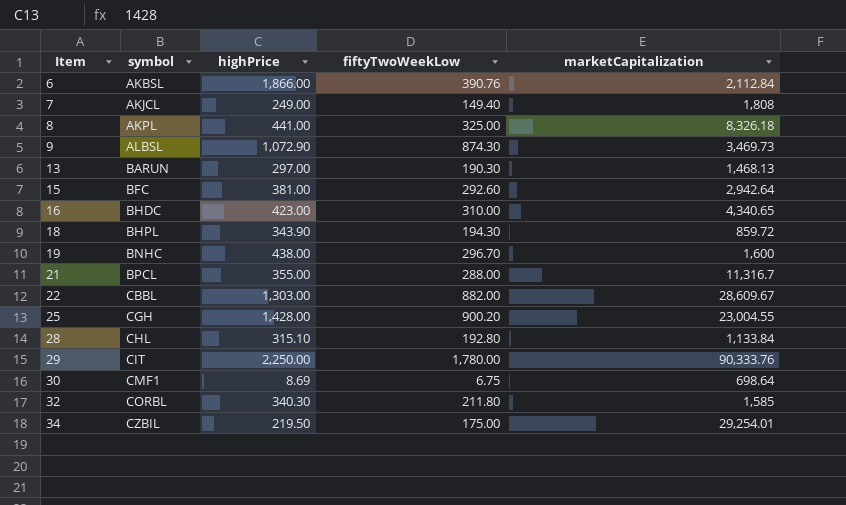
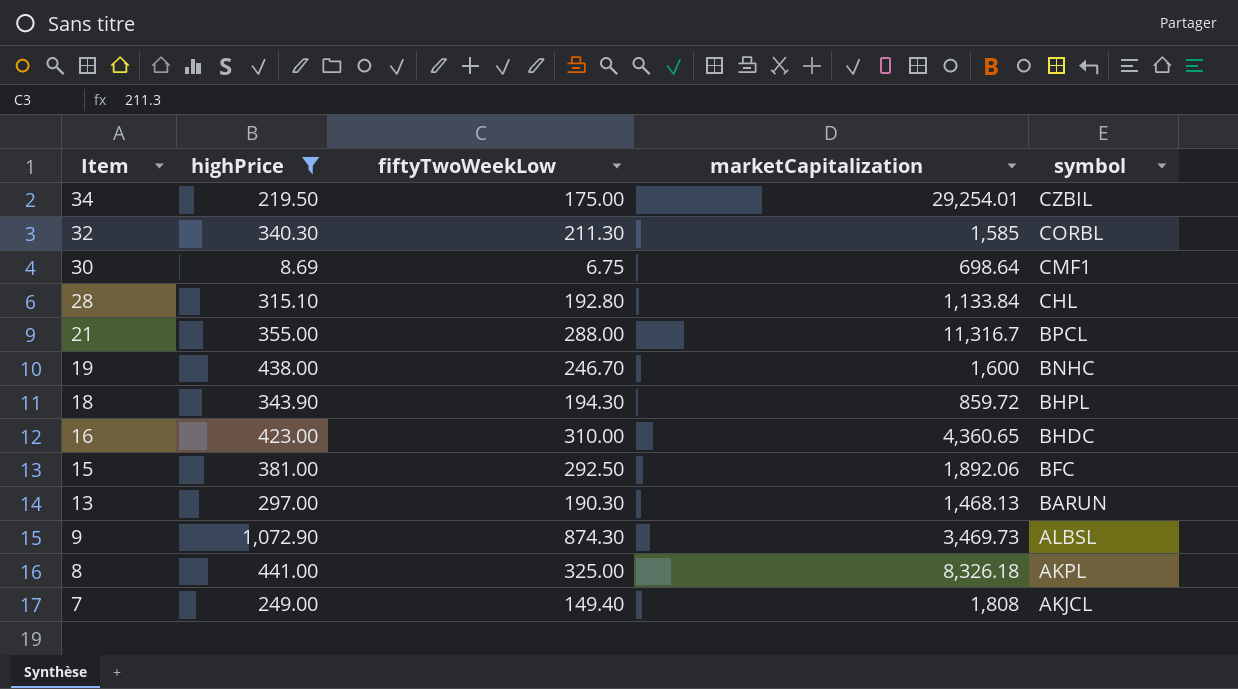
filter: none -> highPrice <= 1,072.90
row order: Item ascending -> Item descending
column symbol | position: 2 -> 5
32 | fiftyTwoWeekLow: 211.80 -> 211.30
19 | fiftyTwoWeekLow: 296.70 -> 246.70
16 | marketCapitalization: 4,340.65 -> 4,360.65
15 | fiftyTwoWeekLow: 292.60 -> 292.50
15 | marketCapitalization: 2,942.64 -> 1,892.06

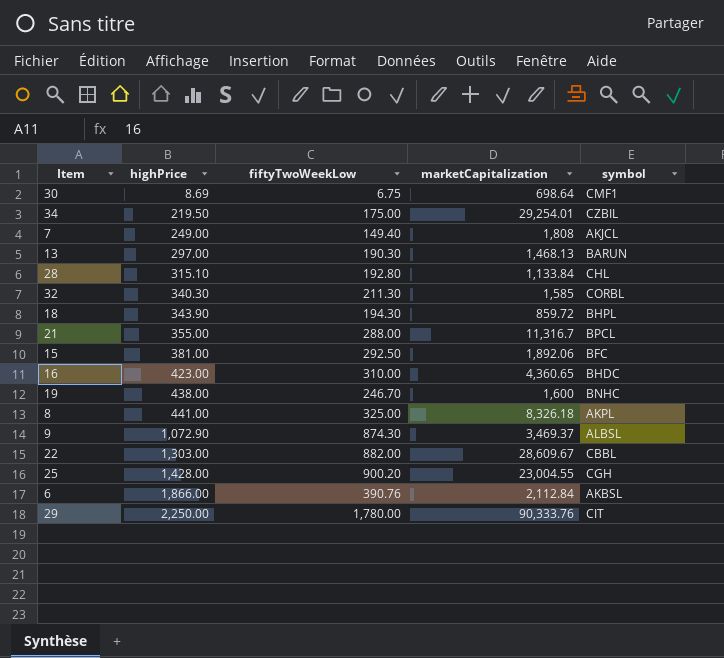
filter: highPrice <= 1,072.90 -> none
row order: Item descending -> highPrice ascending
9 | marketCapitalization: 3,469.73 -> 3,469.37

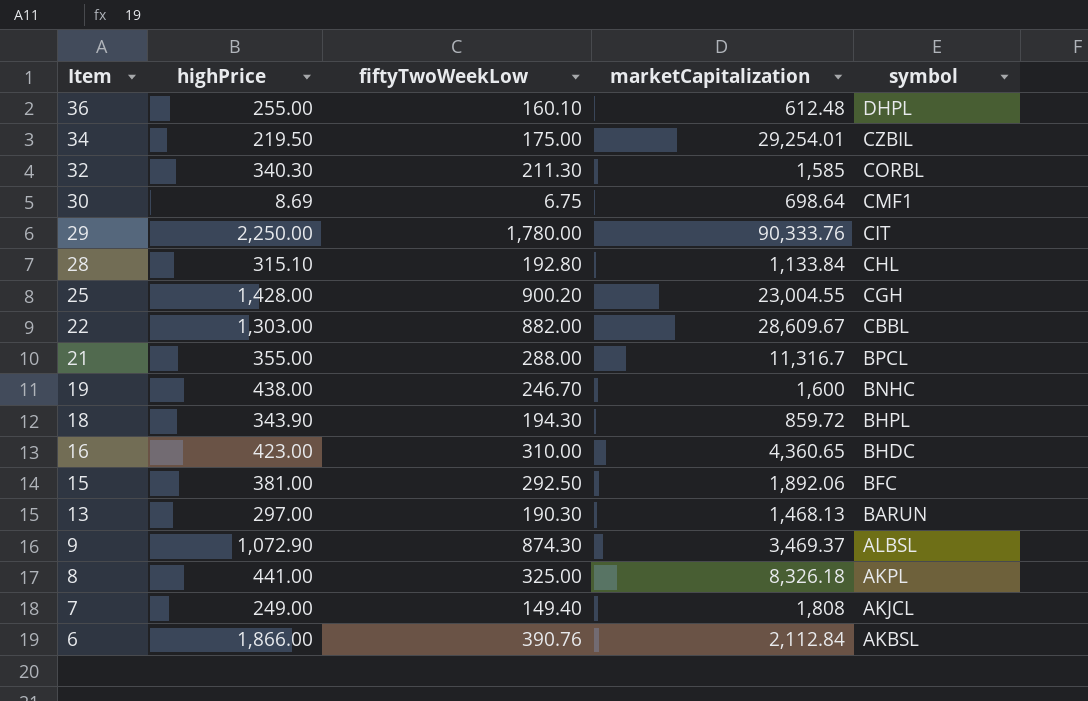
row order: highPrice ascending -> Item descending
row 36: none -> 255.00 | 160.10 | 612.48 | DHPL

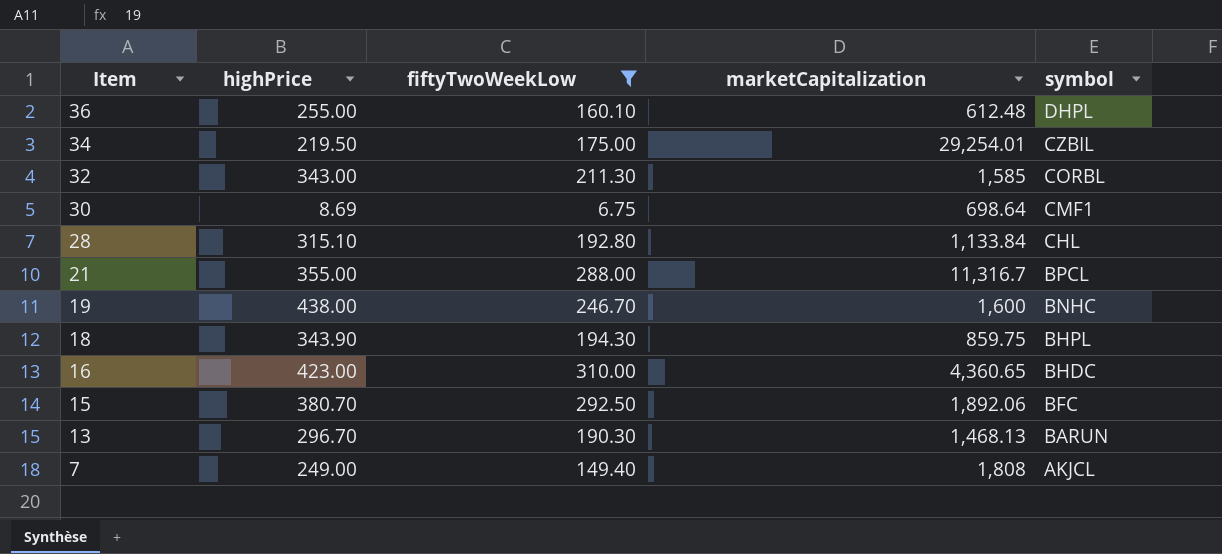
filter: none -> fiftyTwoWeekLow <= 310.00
32 | highPrice: 340.30 -> 343.00
18 | marketCapitalization: 859.72 -> 859.75
15 | highPrice: 381.00 -> 380.70
13 | highPrice: 297.00 -> 296.70

